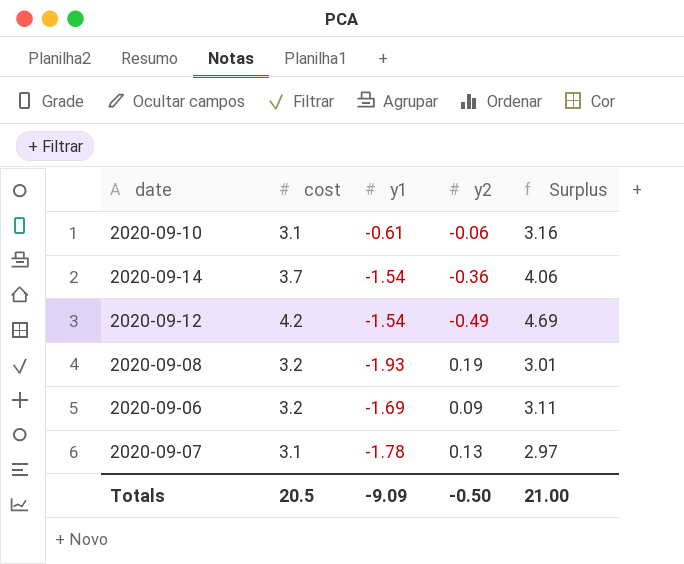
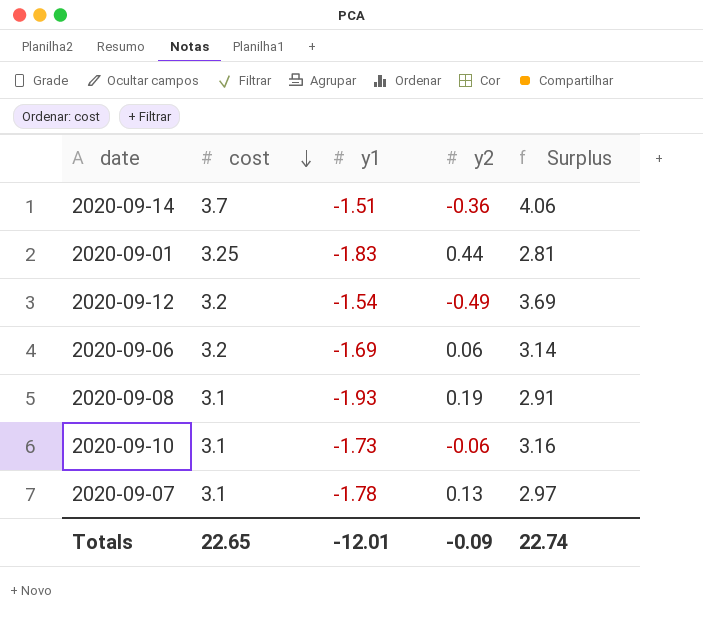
row order: none -> cost descending
2020-09-14 | y1: -1.54 -> -1.51
row 2020-09-01: none -> 3.25 | -1.83 | 0.44 | 2.81
2020-09-12 | cost: 4.2 -> 3.2
2020-09-12 | Surplus: 4.69 -> 3.69
2020-09-06 | y2: 0.09 -> 0.06
2020-09-06 | Surplus: 3.11 -> 3.14
2020-09-08 | cost: 3.2 -> 3.1
2020-09-08 | Surplus: 3.01 -> 2.91
2020-09-10 | y1: -0.61 -> -1.73
Totals | cost: 20.5 -> 22.65
Totals | y1: -9.09 -> -12.01
Totals | y2: -0.50 -> -0.09
Totals | Surplus: 21.00 -> 22.74

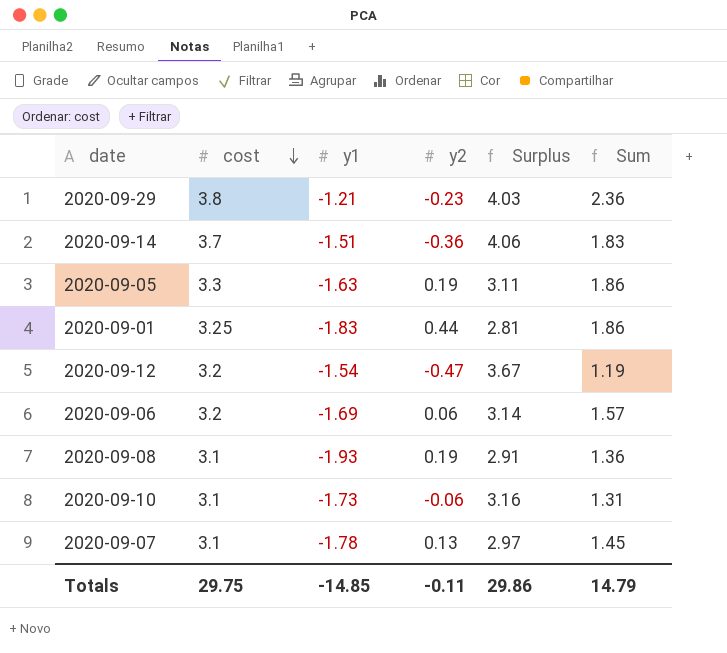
column Sum | formula: none -> [cost] + [y1] + [y2]
row 2020-09-29: none -> 3.8 | -1.21 | -0.23 | 4.03 | 2.36
row 2020-09-05: none -> 3.3 | -1.63 | 0.19 | 3.11 | 1.86
2020-09-12 | y2: -0.49 -> -0.47
2020-09-12 | Surplus: 3.69 -> 3.67
Totals | cost: 22.65 -> 29.75
Totals | y1: -12.01 -> -14.85
Totals | y2: -0.09 -> -0.11
Totals | Surplus: 22.74 -> 29.86

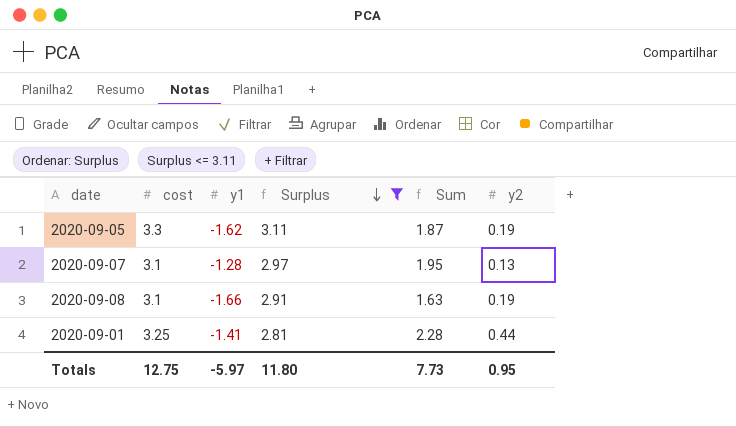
filter: none -> Surplus <= 3.11
row order: cost descending -> Surplus descending
column y2 | position: 4 -> 6
2020-09-05 | y1: -1.63 -> -1.62
2020-09-05 | Sum: 1.86 -> 1.87
2020-09-07 | y1: -1.78 -> -1.28
2020-09-07 | Sum: 1.45 -> 1.95
2020-09-08 | y1: -1.93 -> -1.66
2020-09-08 | Sum: 1.36 -> 1.63
2020-09-01 | y1: -1.83 -> -1.41
2020-09-01 | Sum: 1.86 -> 2.28
Totals | cost: 29.75 -> 12.75
Totals | y1: -14.85 -> -5.97
Totals | Surplus: 29.86 -> 11.80
Totals | Sum: 14.79 -> 7.73
Totals | y2: -0.11 -> 0.95

